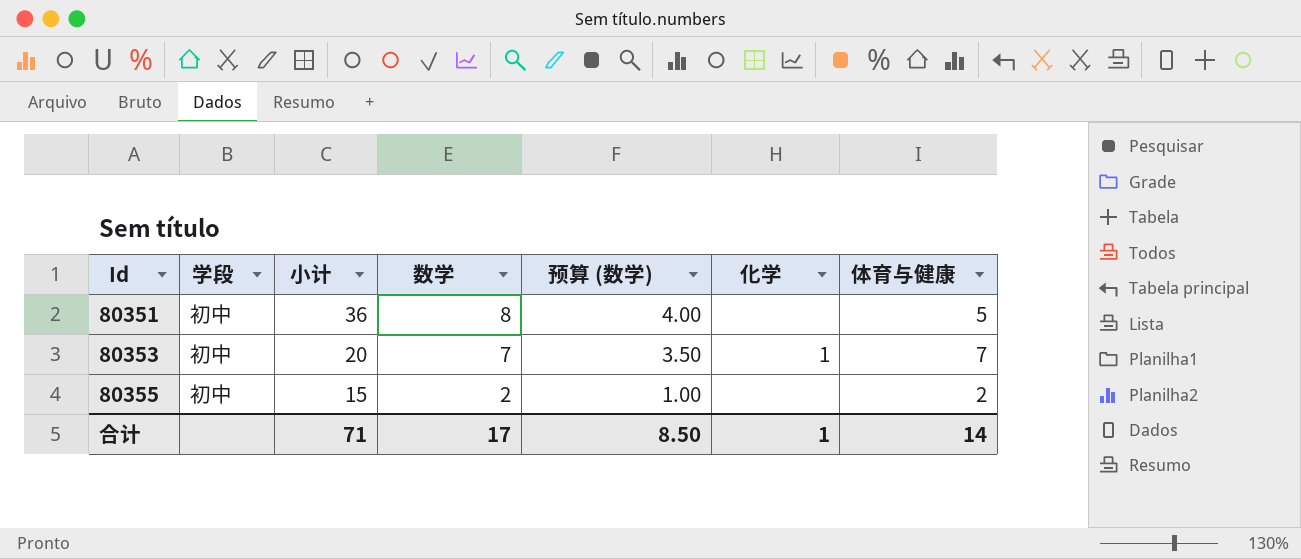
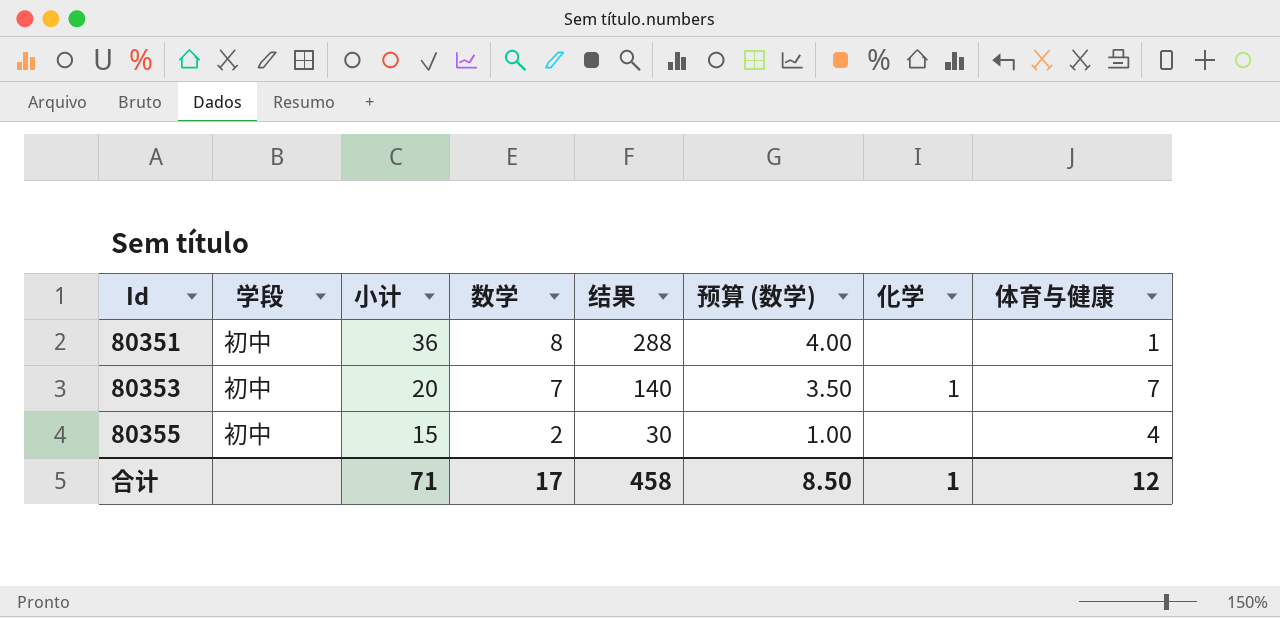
column 结果 | formula: none -> [小计] * [数学]
80351 | 体育与健康: 5 -> 1
80355 | 体育与健康: 2 -> 4
合计 | 体育与健康: 14 -> 12

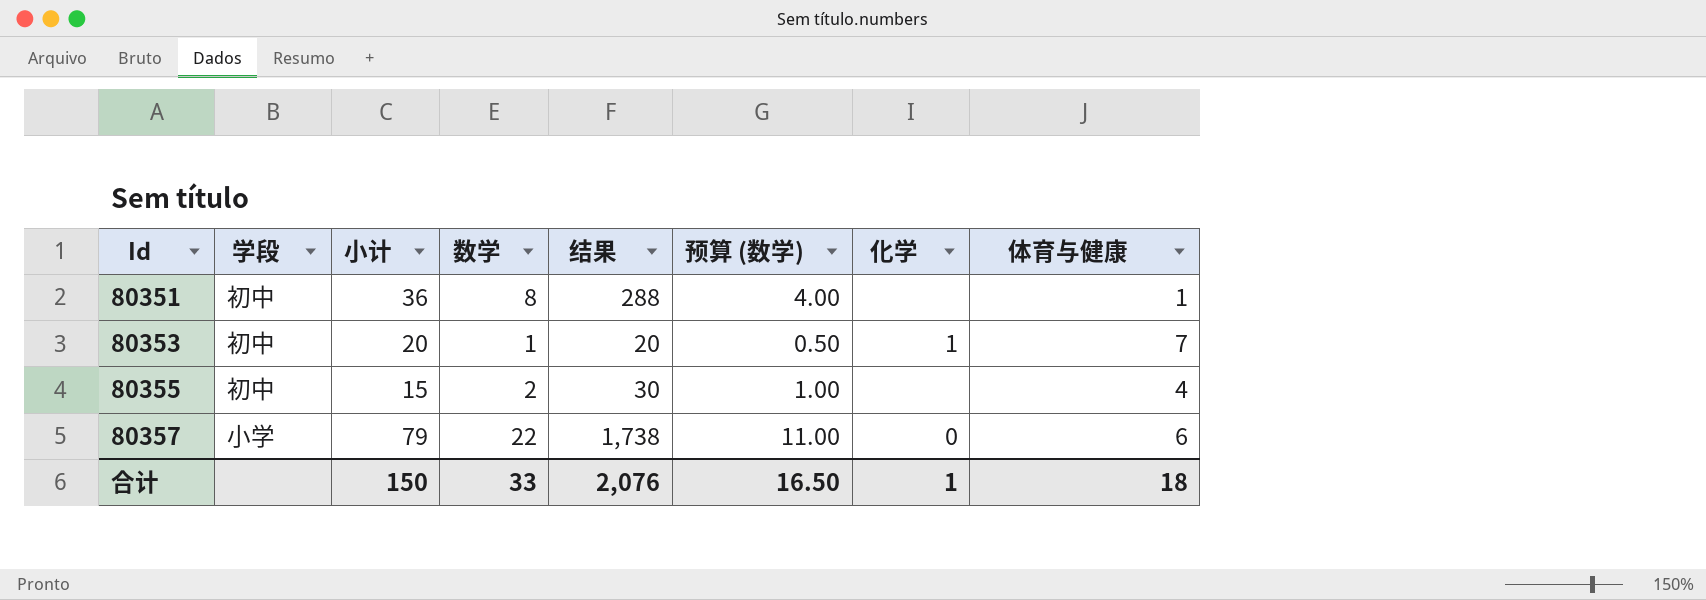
80353 | 数学: 7 -> 1
80353 | 结果: 140 -> 20
80353 | 预算 (数学): 3.50 -> 0.50
row 80357: none -> 小学 | 79 | 22 | 1,738 | 11.00 | 0 | 6
合计 | 小计: 71 -> 150
合计 | 数学: 17 -> 33
合计 | 结果: 458 -> 2,076
合计 | 预算 (数学): 8.50 -> 16.50
合计 | 体育与健康: 12 -> 18

